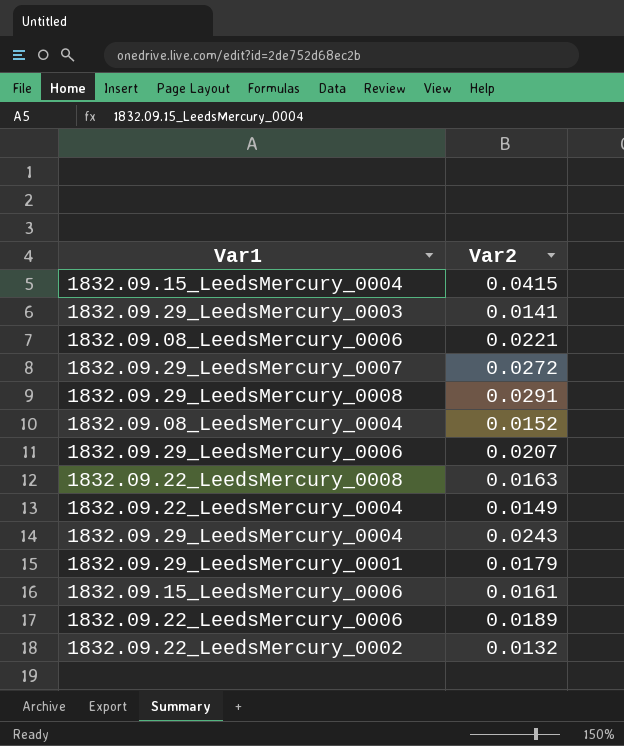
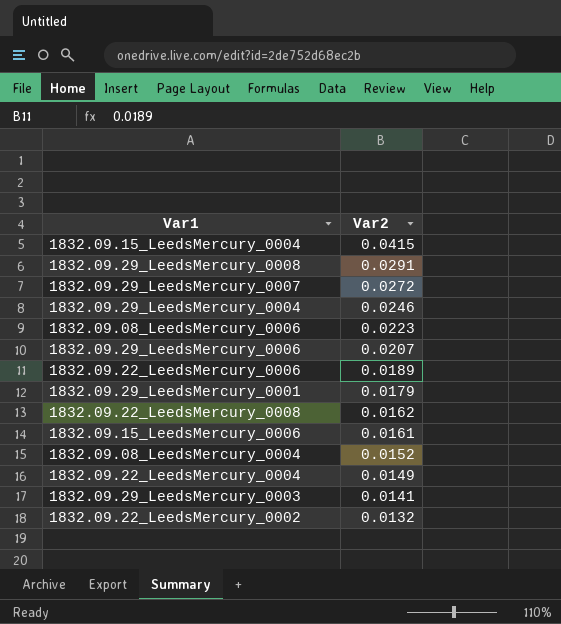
row order: none -> Var2 descending
1832.09.29_LeedsMercury_0004 | Var2: 0.0243 -> 0.0246
1832.09.08_LeedsMercury_0006 | Var2: 0.0221 -> 0.0223
1832.09.22_LeedsMercury_0008 | Var2: 0.0163 -> 0.0162

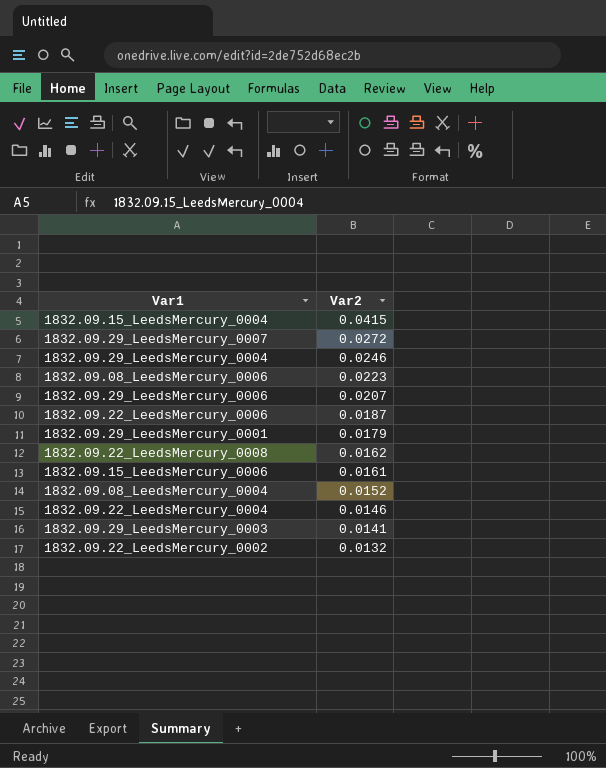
row 1832.09.29_LeedsMercury_0008: 0.0291 -> none
1832.09.22_LeedsMercury_0006 | Var2: 0.0189 -> 0.0187
1832.09.22_LeedsMercury_0004 | Var2: 0.0149 -> 0.0146

